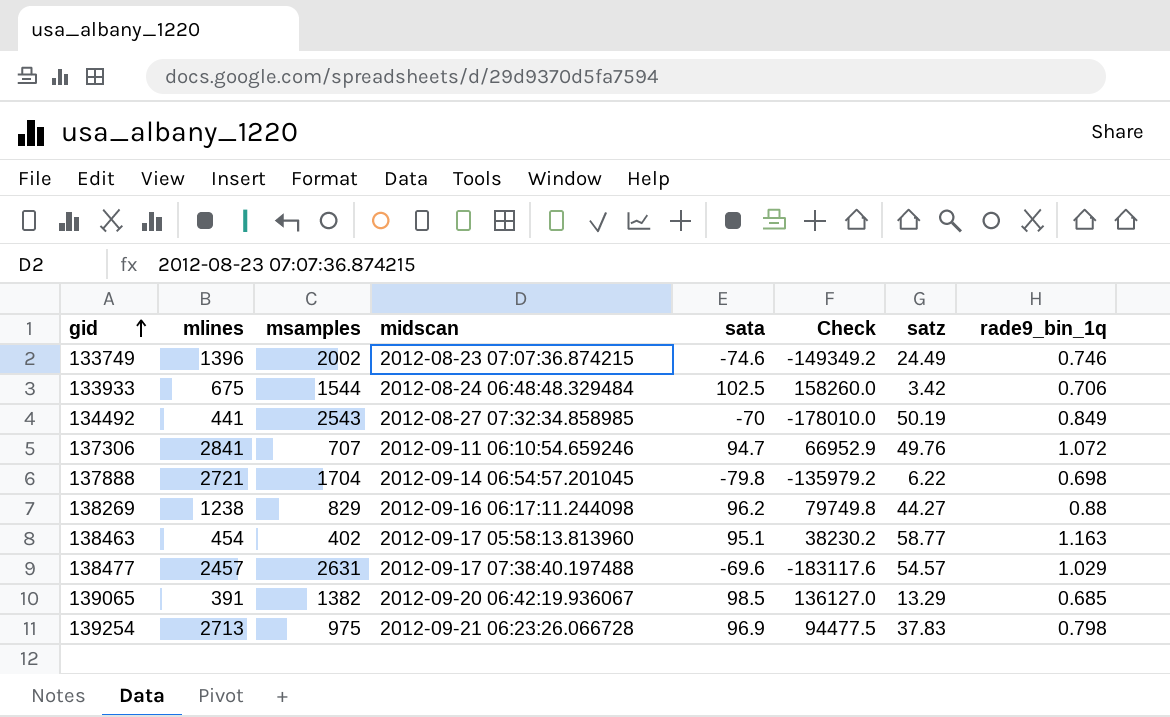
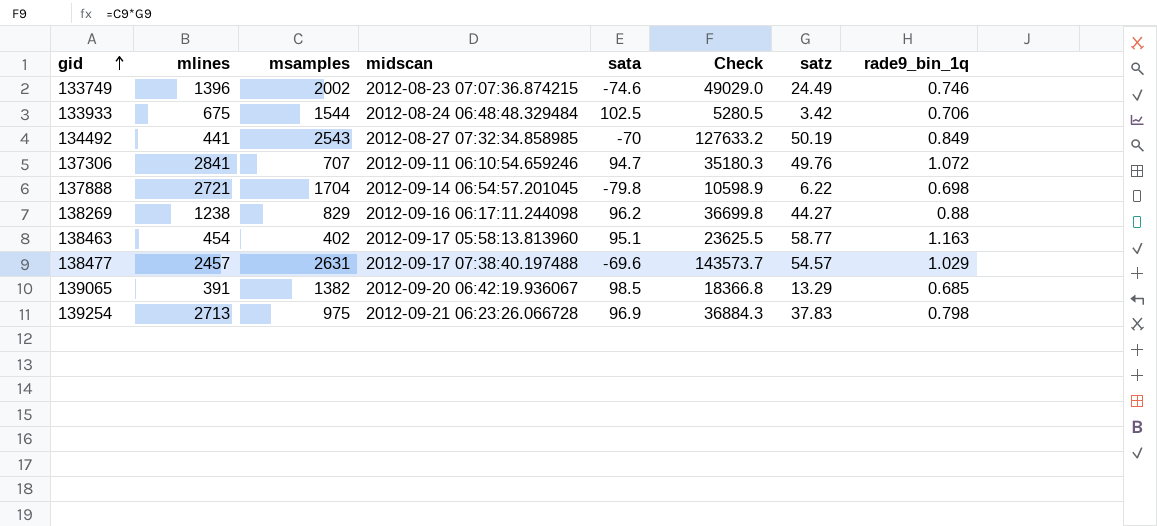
column Check | formula: [msamples] * [sata] -> [msamples] * [satz]

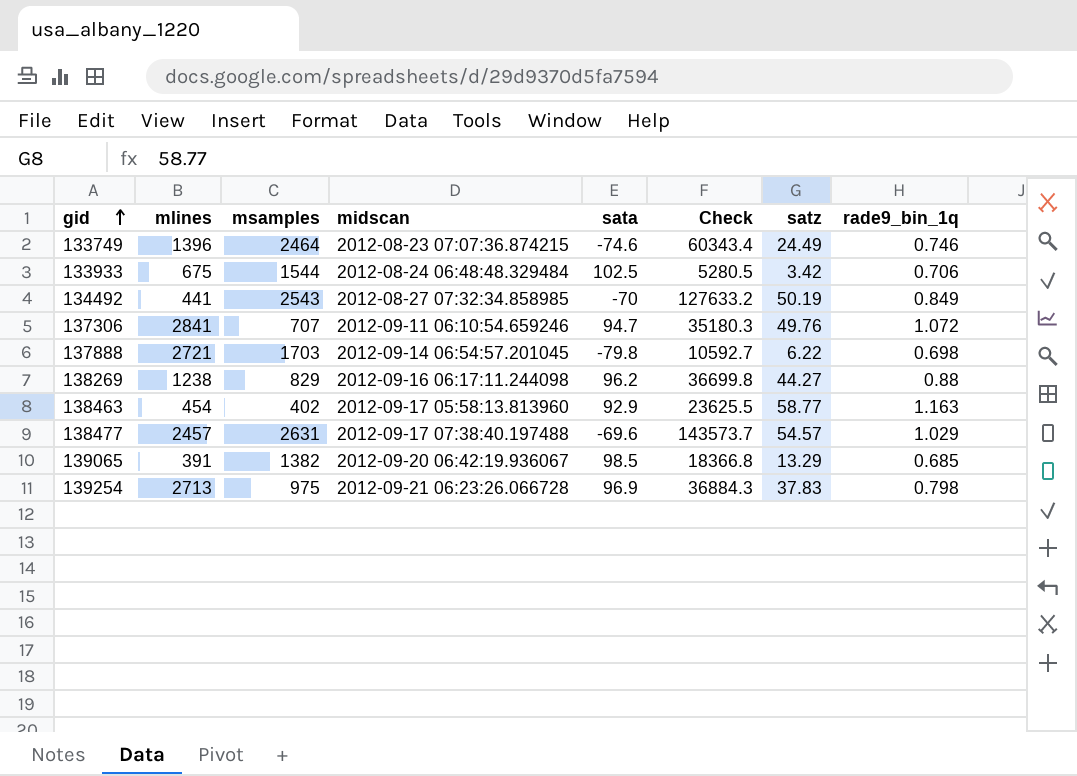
133749 | msamples: 2002 -> 2464
133749 | Check: 49029.0 -> 60343.4
137888 | msamples: 1704 -> 1703
137888 | Check: 10598.9 -> 10592.7
138463 | sata: 95.1 -> 92.9

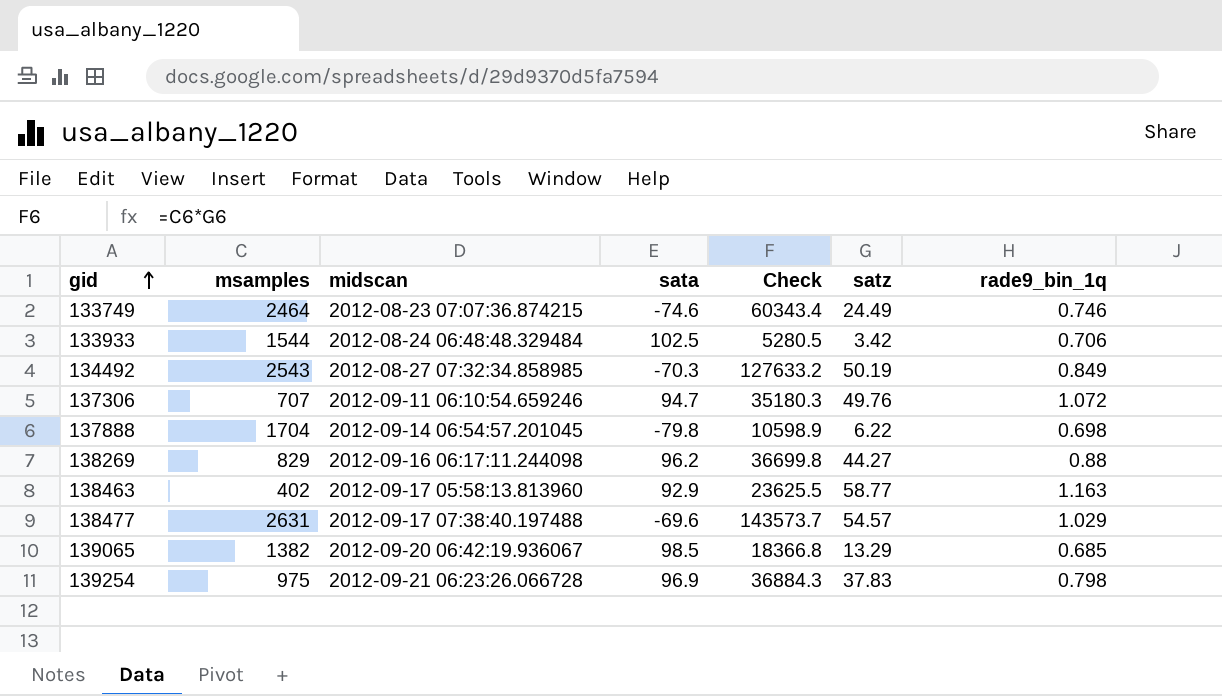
column mlines | position: 2 -> none
134492 | sata: -70 -> -70.3
137888 | msamples: 1703 -> 1704
137888 | Check: 10592.7 -> 10598.9

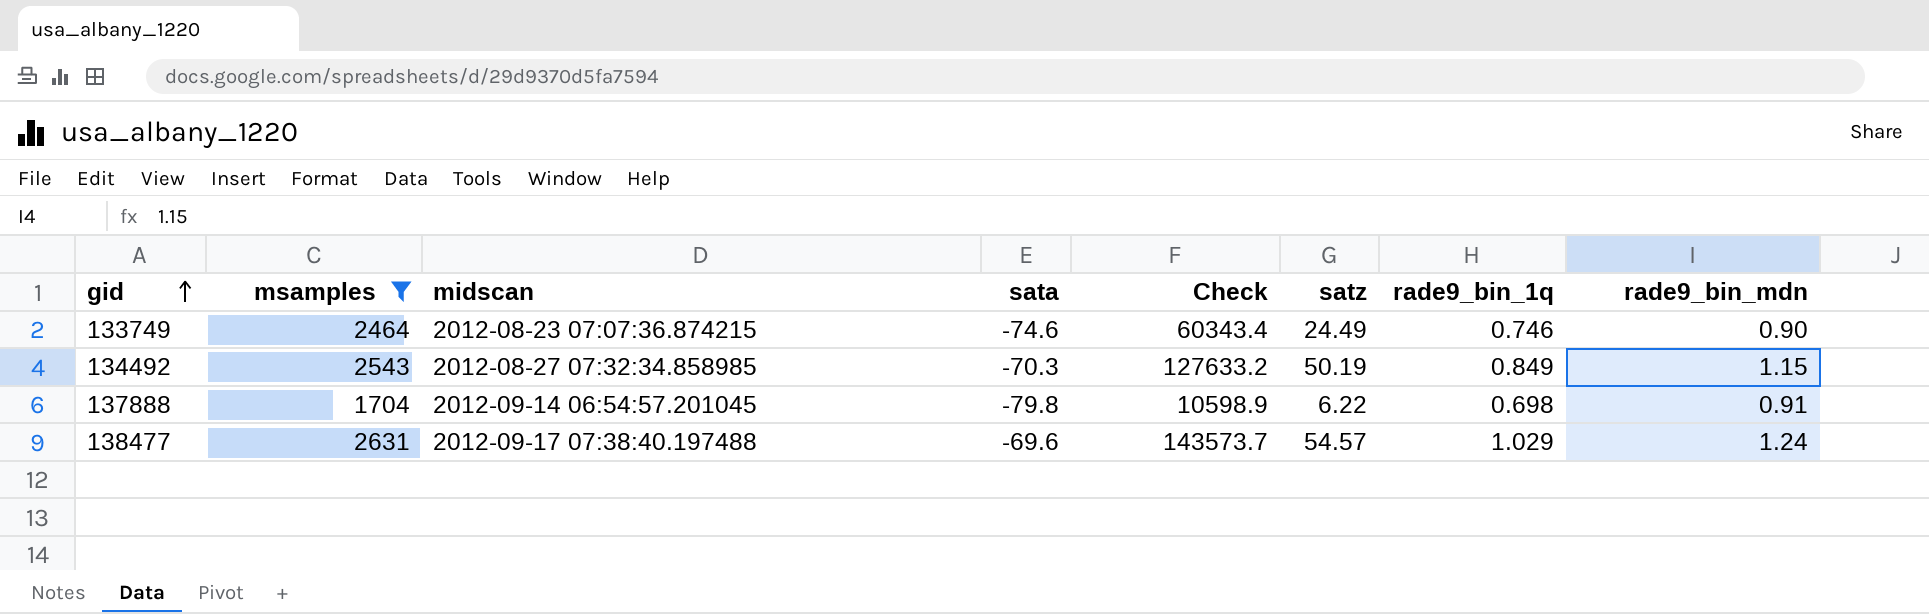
filter: none -> msamples >= 1704
column rade9_bin_mdn | position: none -> 8

